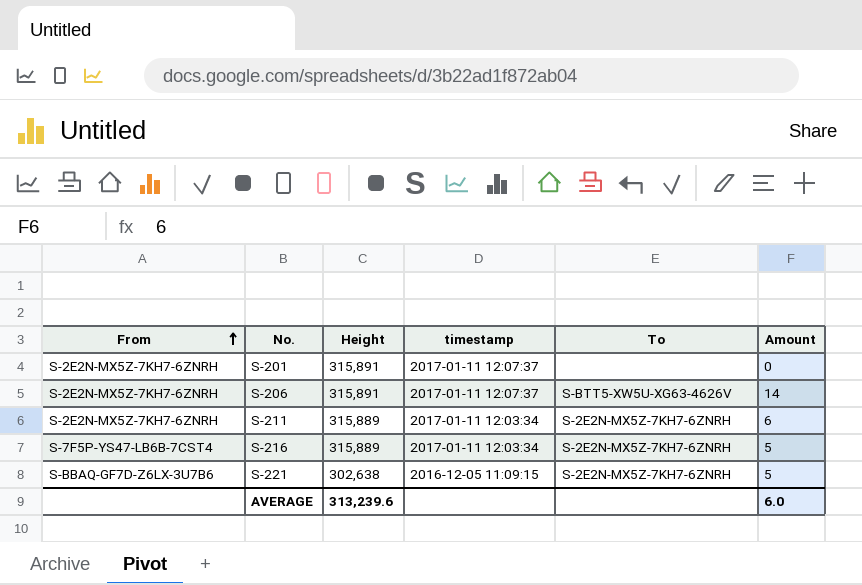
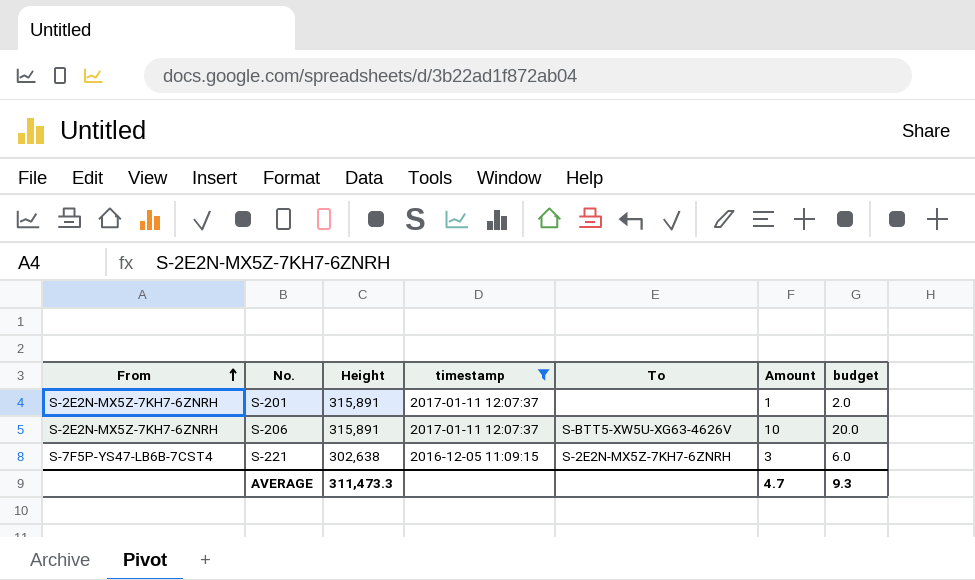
filter: none -> timestamp != 2017-01-11 12:03:34
column budget | formula: none -> [Amount] * 2
S-201 | Amount: 0 -> 1
S-206 | Amount: 14 -> 10
S-221 | From: S-BBAQ-GF7D-Z6LX-3U7B6 -> S-7F5P-YS47-LB6B-7CST4
S-221 | Amount: 5 -> 3
AVERAGE | Height: 313,239.6 -> 311,473.3
AVERAGE | Amount: 6.0 -> 4.7

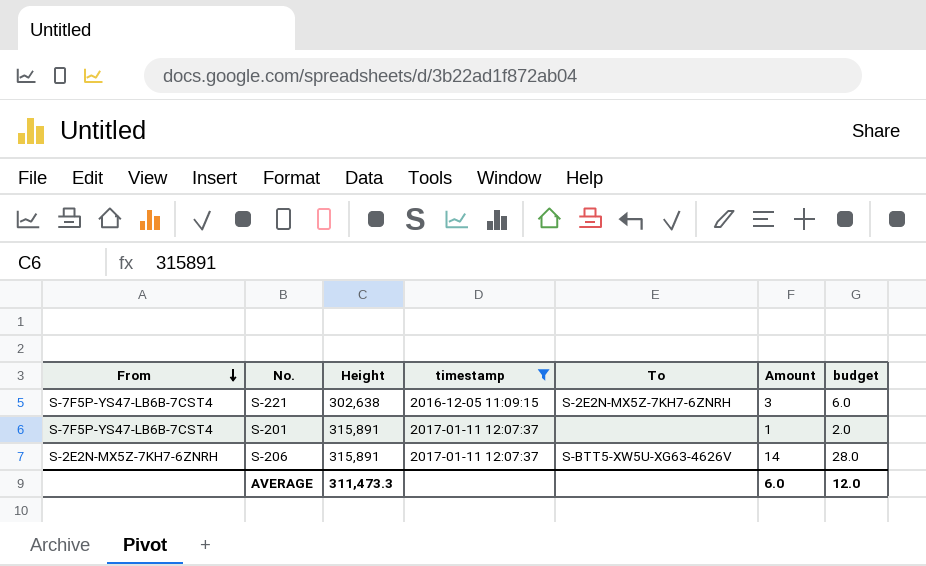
row order: From ascending -> From descending
S-201 | From: S-2E2N-MX5Z-7KH7-6ZNRH -> S-7F5P-YS47-LB6B-7CST4
S-206 | Amount: 10 -> 14
S-206 | budget: 20.0 -> 28.0
AVERAGE | Amount: 4.7 -> 6.0
AVERAGE | budget: 9.3 -> 12.0

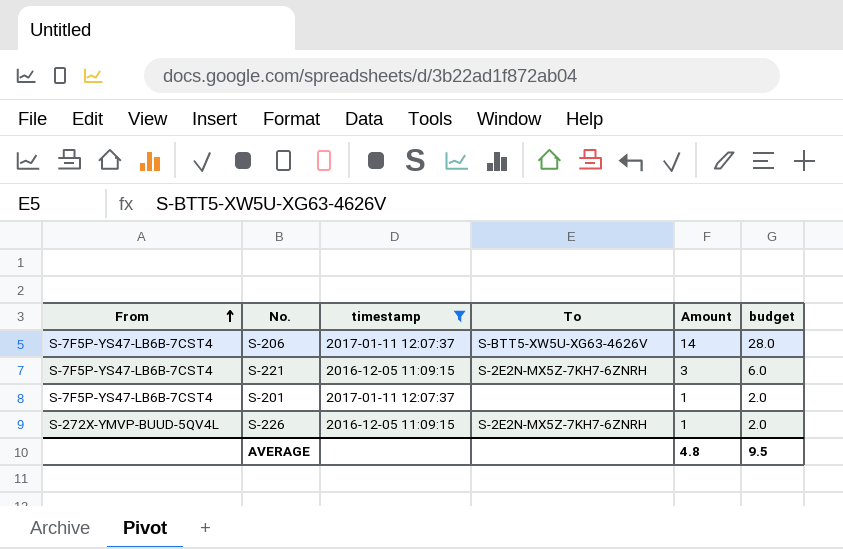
row order: From descending -> From ascending
column Height | position: 3 -> none
S-206 | From: S-2E2N-MX5Z-7KH7-6ZNRH -> S-7F5P-YS47-LB6B-7CST4
row S-226: none -> S-272X-YMVP-BUUD-5QV4L | 2016-12-05 11:09:15 | S-2E2N-MX5Z-7KH7-6ZNRH | 1 | 2.0
AVERAGE | Amount: 6.0 -> 4.8
AVERAGE | budget: 12.0 -> 9.5

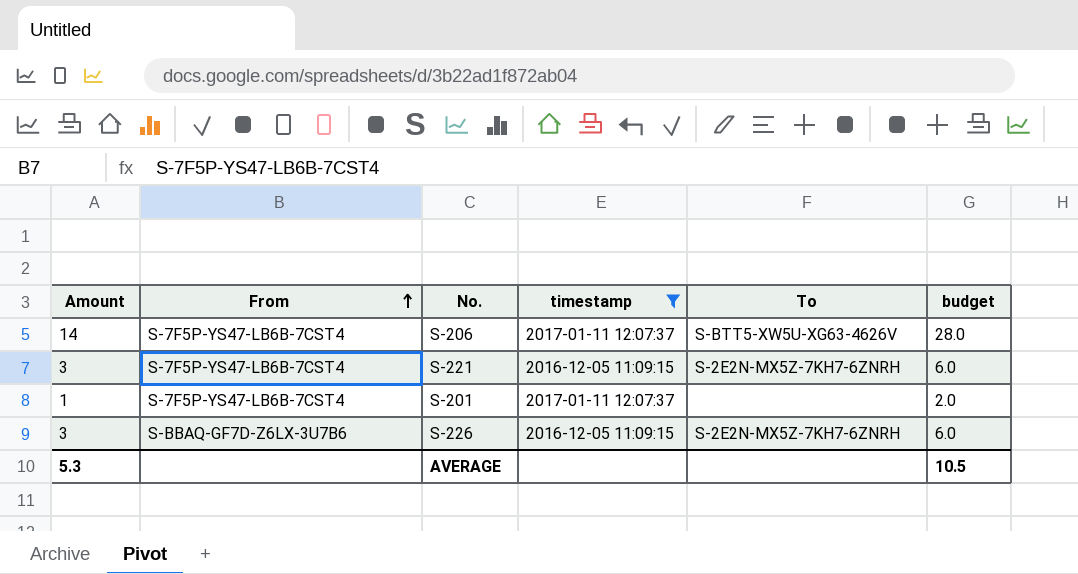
column Amount | position: 5 -> 1
S-226 | Amount: 1 -> 3
S-226 | From: S-272X-YMVP-BUUD-5QV4L -> S-BBAQ-GF7D-Z6LX-3U7B6
S-226 | budget: 2.0 -> 6.0
AVERAGE | Amount: 4.8 -> 5.3
AVERAGE | budget: 9.5 -> 10.5

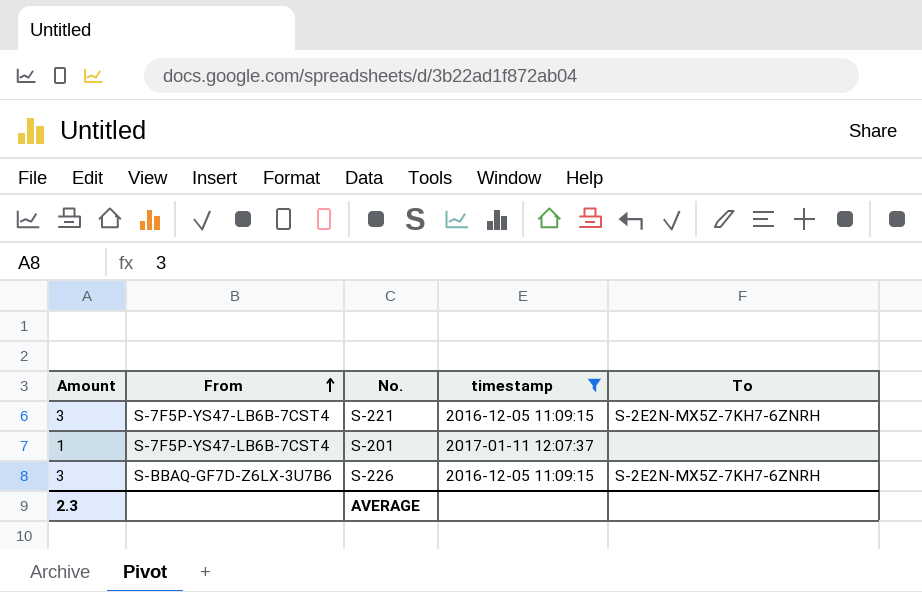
column budget | formula: [Amount] * 2 -> none
row S-206: 14 | S-7F5P-YS47-LB6B-7CST4 | 2017-01-11 12:07:37 | S-BTT5-XW5U-XG63-4626V | 28.0 -> none
AVERAGE | Amount: 5.3 -> 2.3

